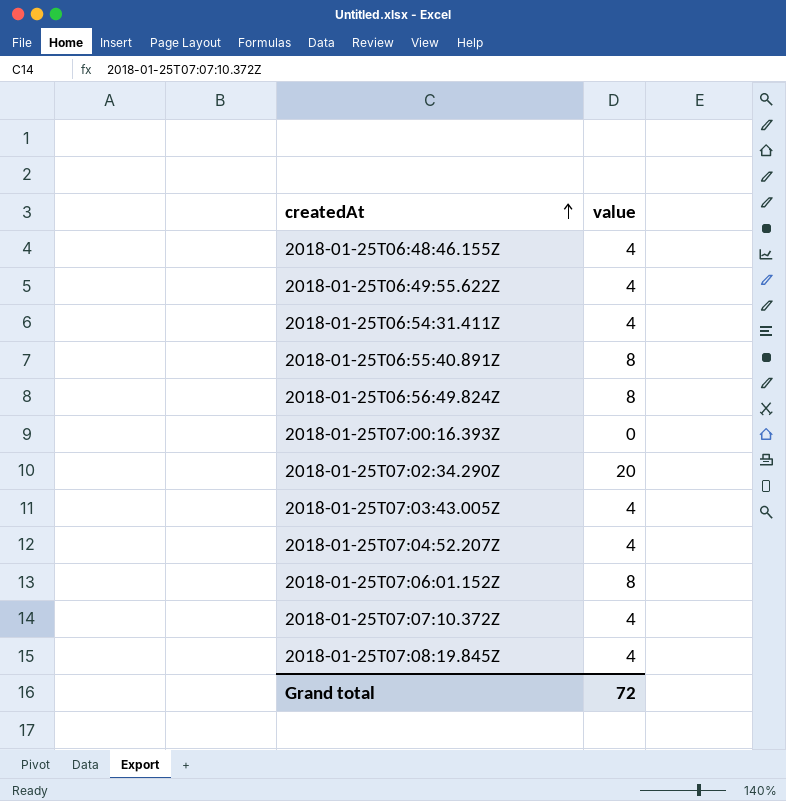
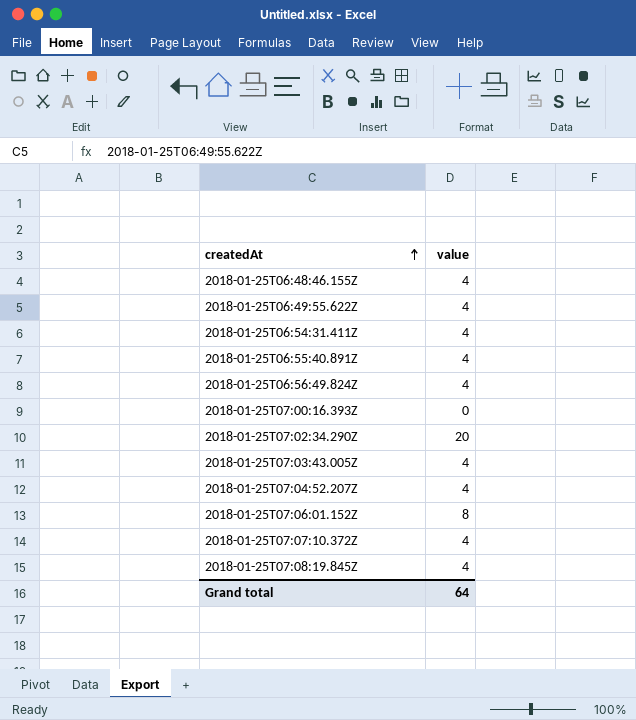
2018-01-25T06:55:40.891Z | value: 8 -> 4
2018-01-25T06:56:49.824Z | value: 8 -> 4
Grand total | value: 72 -> 64

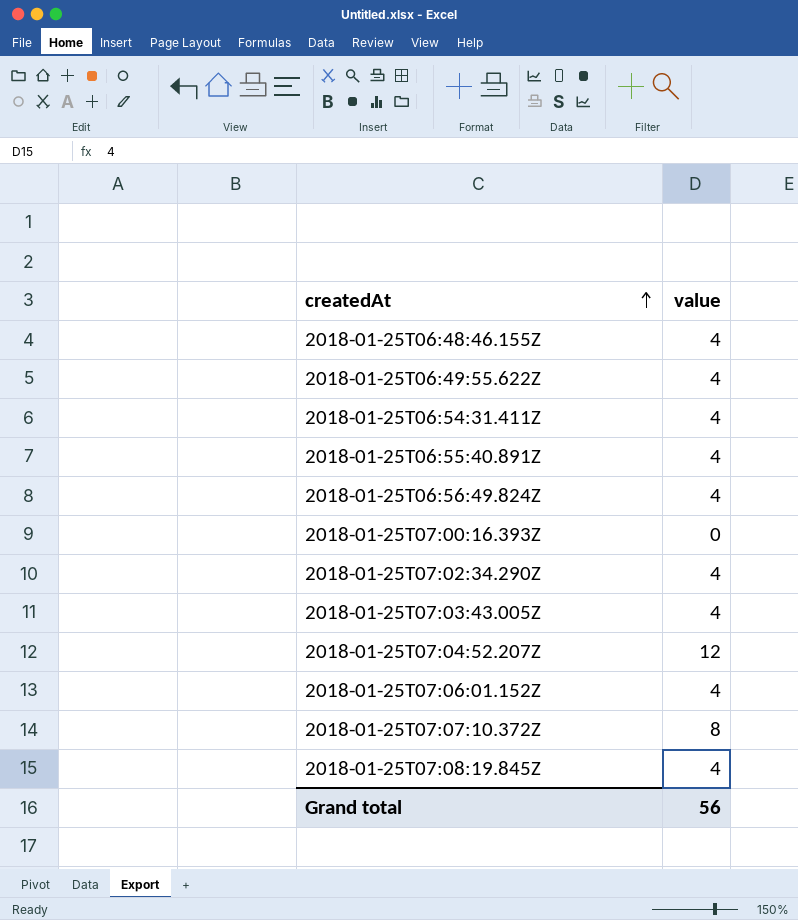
2018-01-25T07:02:34.290Z | value: 20 -> 4
2018-01-25T07:04:52.207Z | value: 4 -> 12
2018-01-25T07:06:01.152Z | value: 8 -> 4
2018-01-25T07:07:10.372Z | value: 4 -> 8
Grand total | value: 64 -> 56

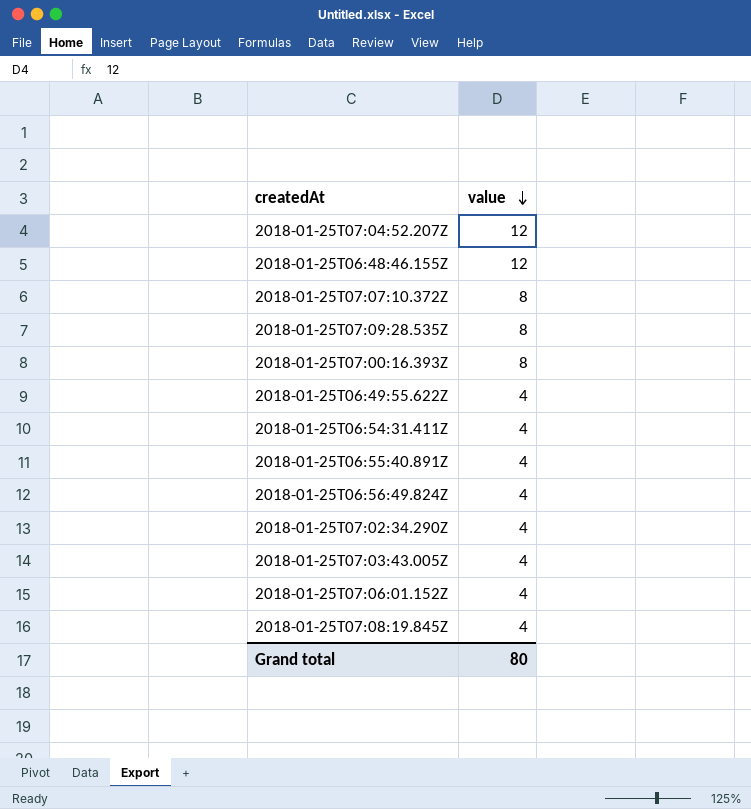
row order: createdAt ascending -> value descending
2018-01-25T06:48:46.155Z | value: 4 -> 12
row 2018-01-25T07:09:28.535Z: none -> 8
2018-01-25T07:00:16.393Z | value: 0 -> 8
Grand total | value: 56 -> 80

